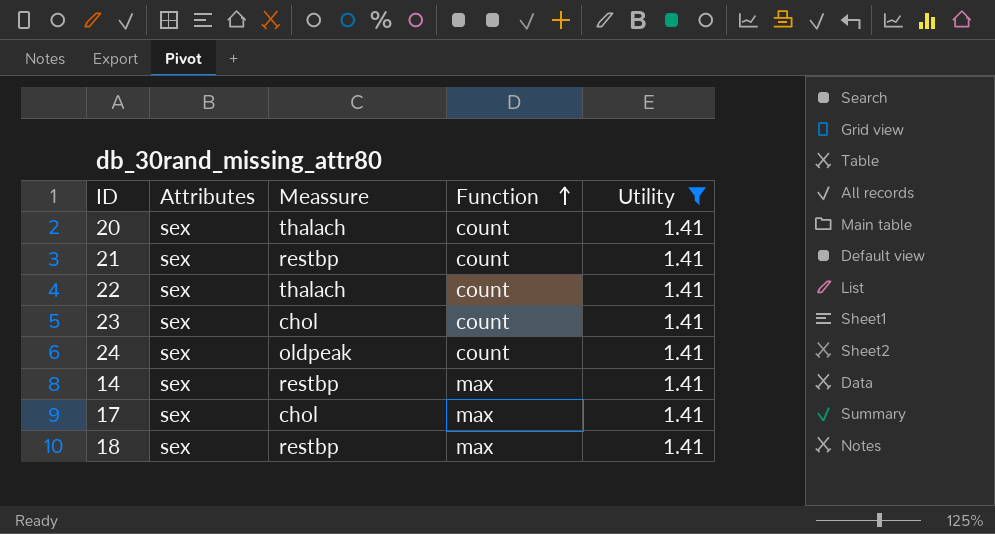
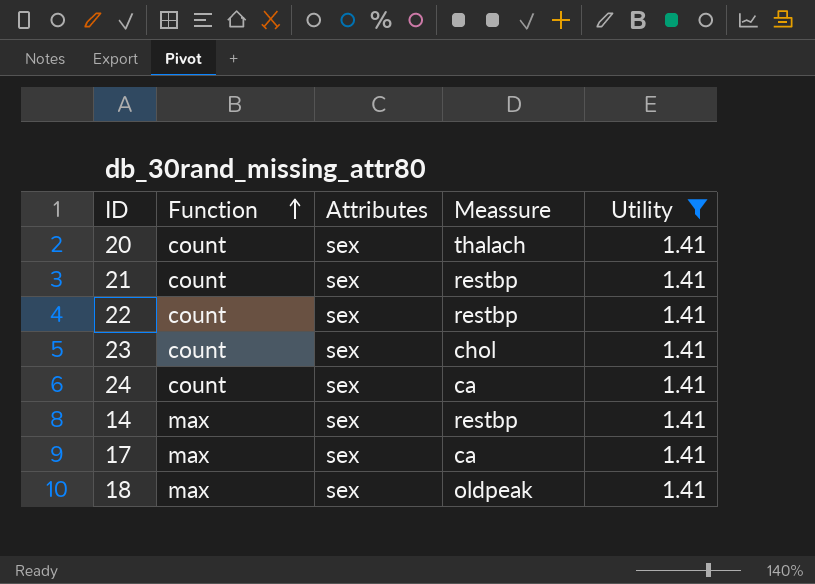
column Function | position: 4 -> 2
22 | Meassure: thalach -> restbp
24 | Meassure: oldpeak -> ca
17 | Meassure: chol -> ca
18 | Meassure: restbp -> oldpeak

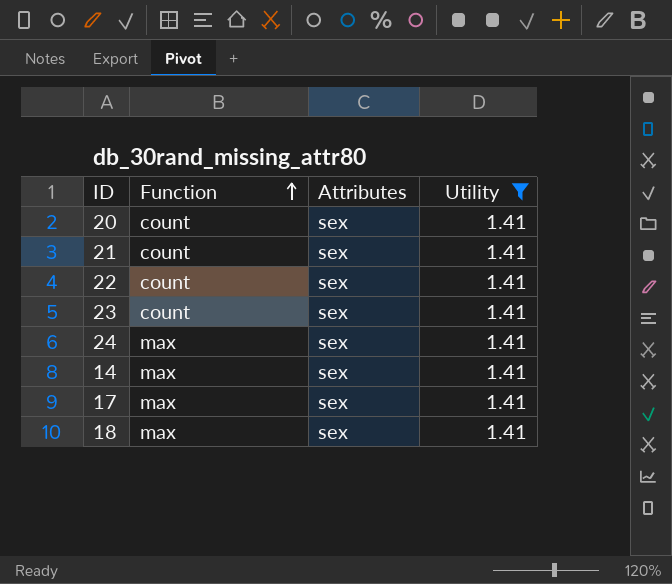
column Meassure | position: 4 -> none
24 | Function: count -> max

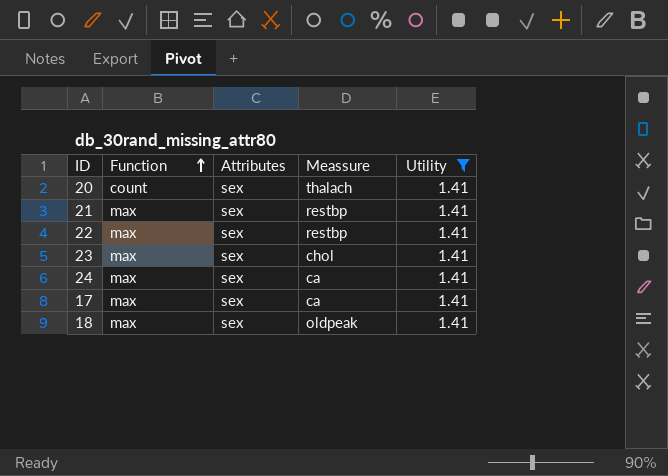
column Meassure | position: none -> 4
row 14: max | sex | 1.41 -> none
21 | Function: count -> max
22 | Function: count -> max
23 | Function: count -> max

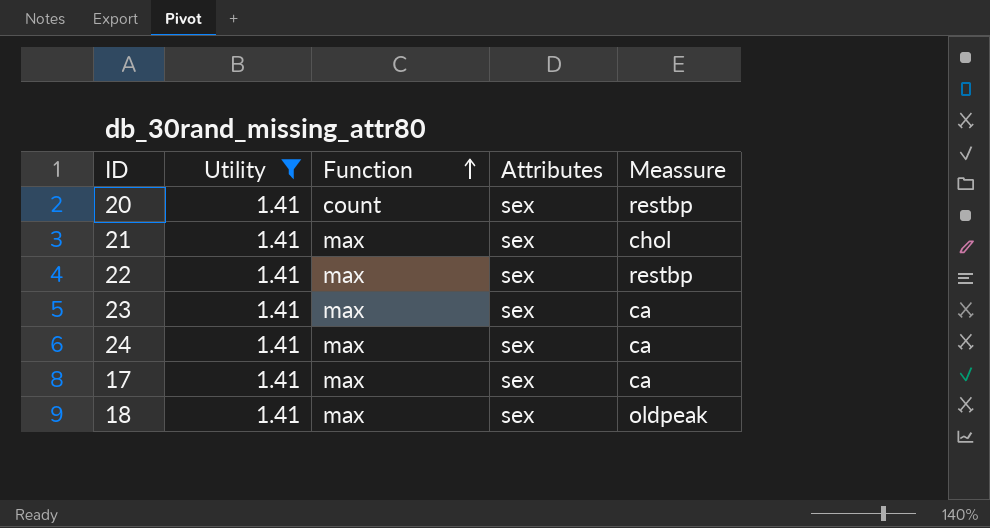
column Utility | position: 5 -> 2
20 | Meassure: thalach -> restbp
21 | Meassure: restbp -> chol
23 | Meassure: chol -> ca

